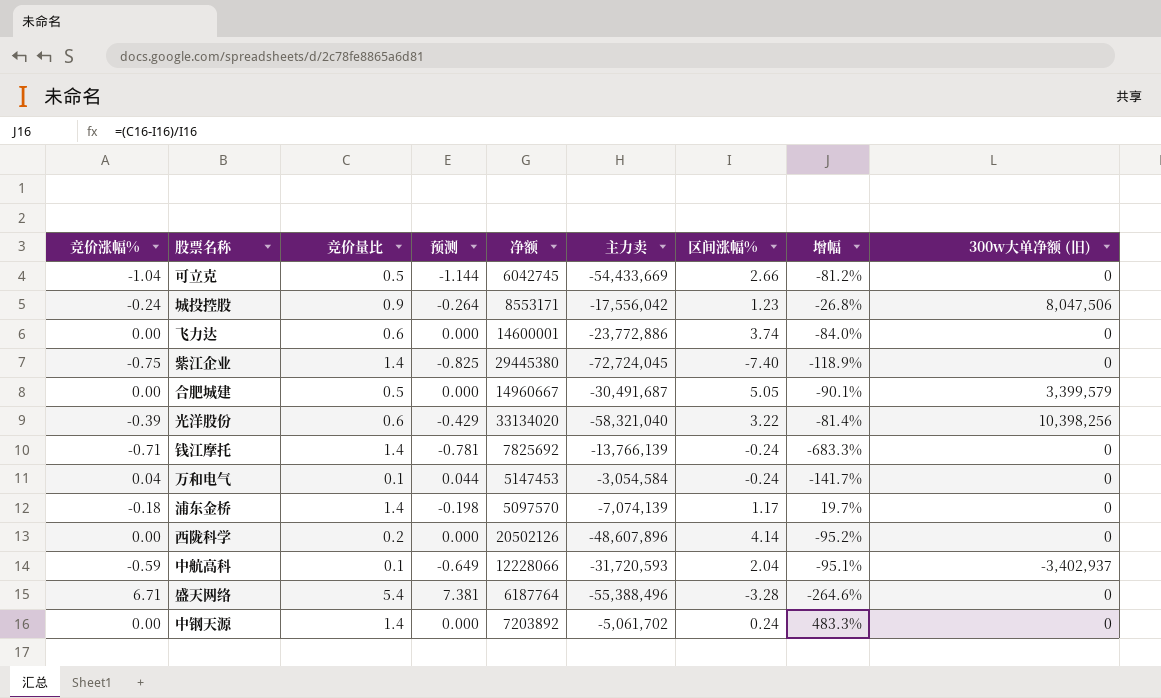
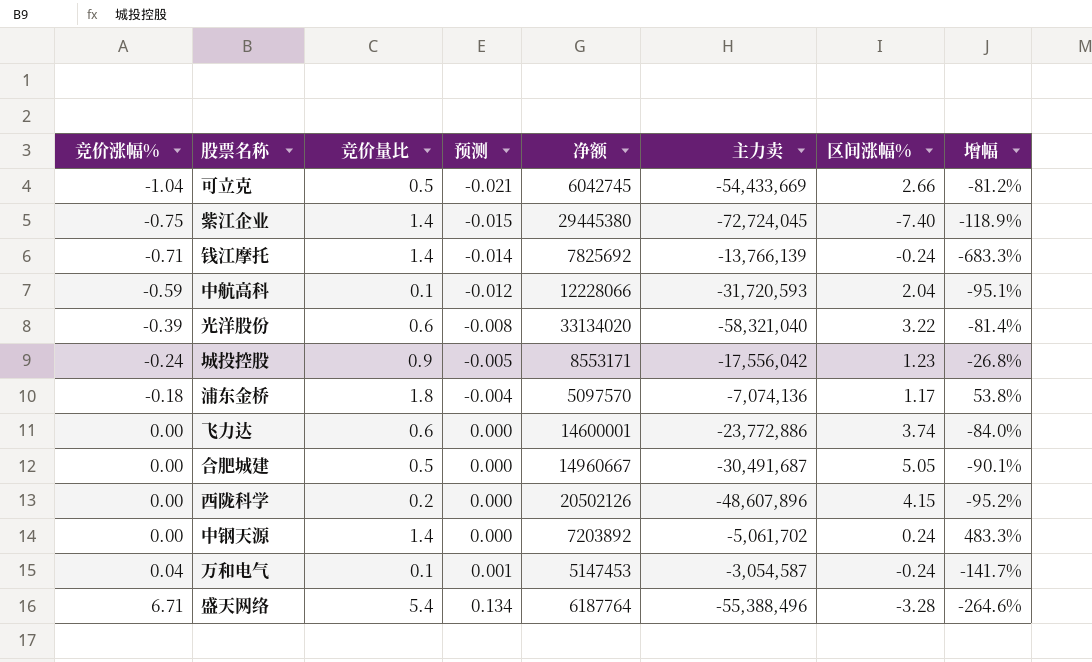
row order: none -> 竞价涨幅% ascending
column 300w大单净额 (旧) | position: 9 -> none
column 预测 | formula: [竞价涨幅%] * 1.1 -> [竞价涨幅%] * 0.02
浦东金桥 | 竞价量比: 1.4 -> 1.8
浦东金桥 | 主力卖: -7,074,139 -> -7,074,136
浦东金桥 | 增幅: 19.7% -> 53.8%
西陇科学 | 区间涨幅%: 4.14 -> 4.15
万和电气 | 主力卖: -3,054,584 -> -3,054,587

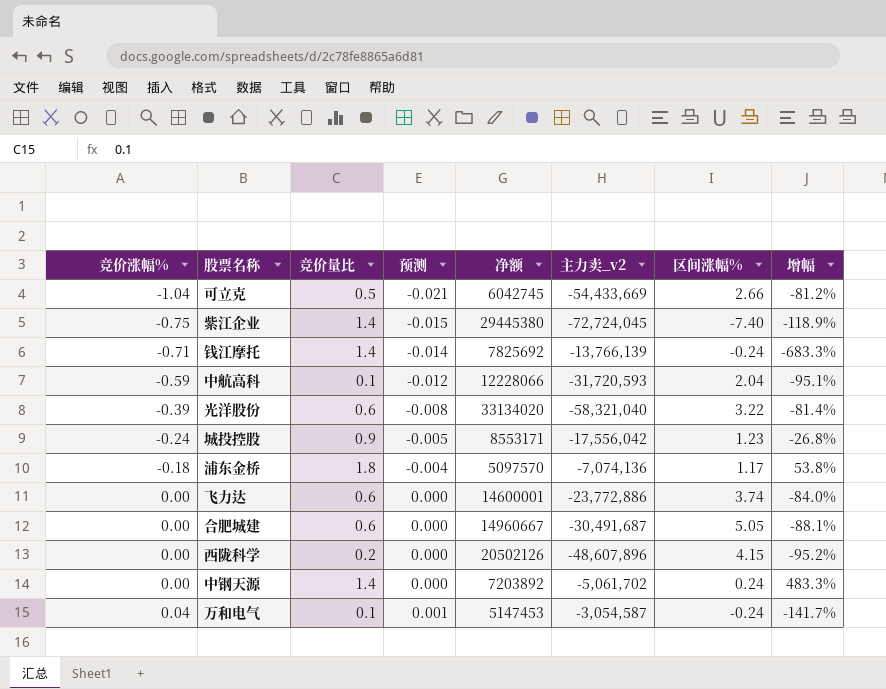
column name: 主力卖 -> 主力卖_v2
row 盛天网络: 6.71 | 5.4 | 0.134 | 6187764 | -55,388,496 | -3.28 | -264.6% -> none
合肥城建 | 竞价量比: 0.5 -> 0.6
合肥城建 | 增幅: -90.1% -> -88.1%

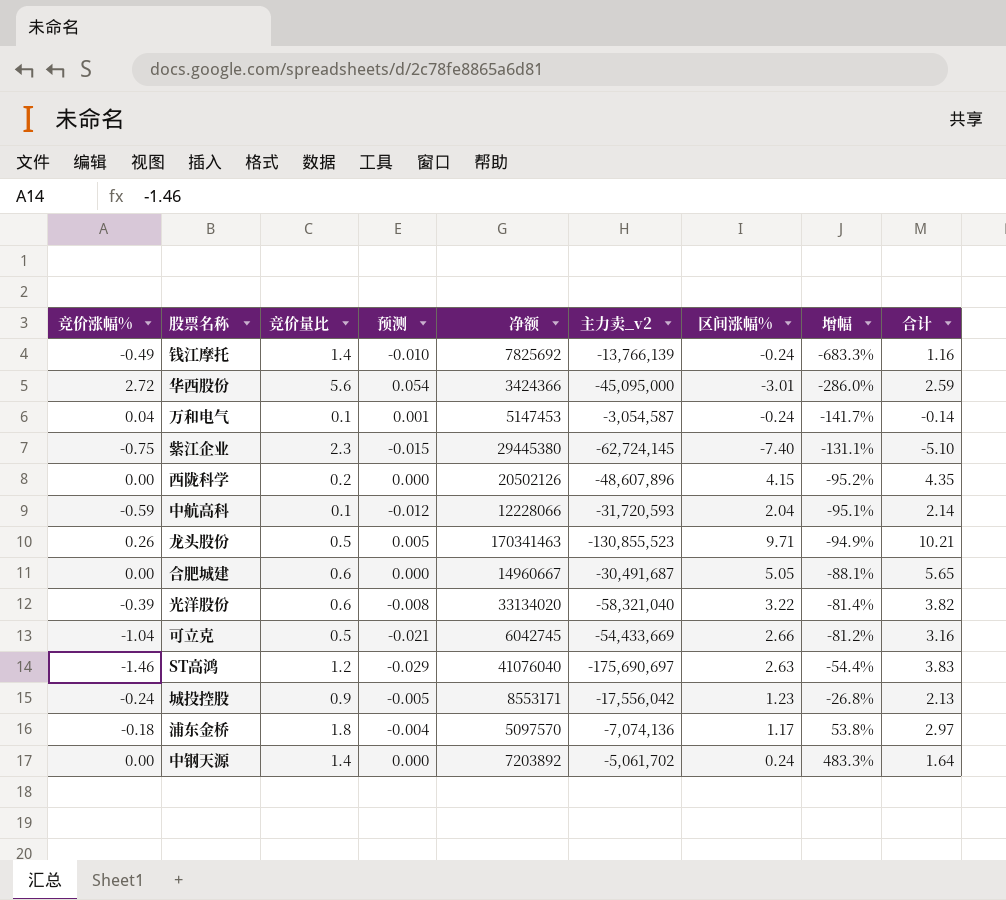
row order: 竞价涨幅% ascending -> 增幅 ascending
column 合计 | formula: none -> [竞价量比] + [区间涨幅%]
row 飞力达: 0.00 | 0.6 | 0.000 | 14600001 | -23,772,886 | 3.74 | -84.0% -> none
钱江摩托 | 竞价涨幅%: -0.71 -> -0.49
钱江摩托 | 预测: -0.014 -> -0.010
row 华西股份: none -> 2.72 | 5.6 | 0.054 | 3424366 | -45,095,000 | -3.01 | -286.0% | 2.59
紫江企业 | 竞价量比: 1.4 -> 2.3
紫江企业 | 主力卖_v2: -72,724,045 -> -62,724,145
紫江企业 | 增幅: -118.9% -> -131.1%
row 龙头股份: none -> 0.26 | 0.5 | 0.005 | 170341463 | -130,855,523 | 9.71 | -94.9% | 10.21
row ST高鸿: none -> -1.46 | 1.2 | -0.029 | 41076040 | -175,690,697 | 2.63 | -54.4% | 3.83

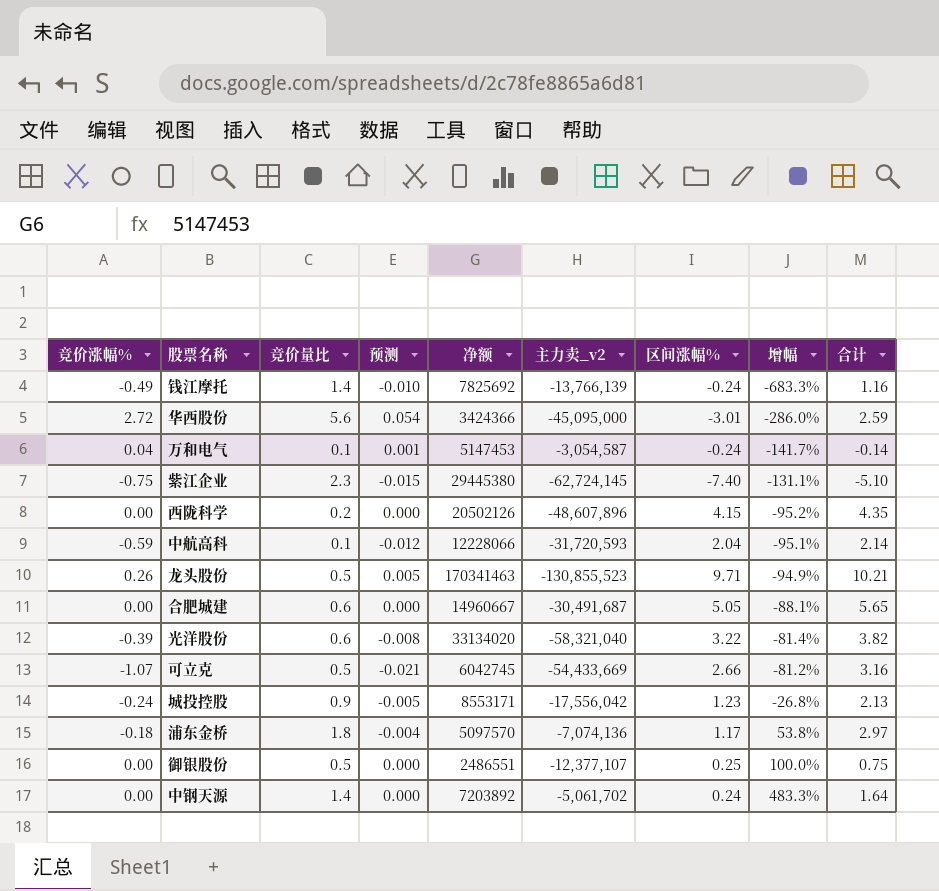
row ST高鸿: -1.46 | 1.2 | -0.029 | 41076040 | -175,690,697 | 2.63 | -54.4% | 3.83 -> none
可立克 | 竞价涨幅%: -1.04 -> -1.07
row 御银股份: none -> 0.00 | 0.5 | 0.000 | 2486551 | -12,377,107 | 0.25 | 100.0% | 0.75

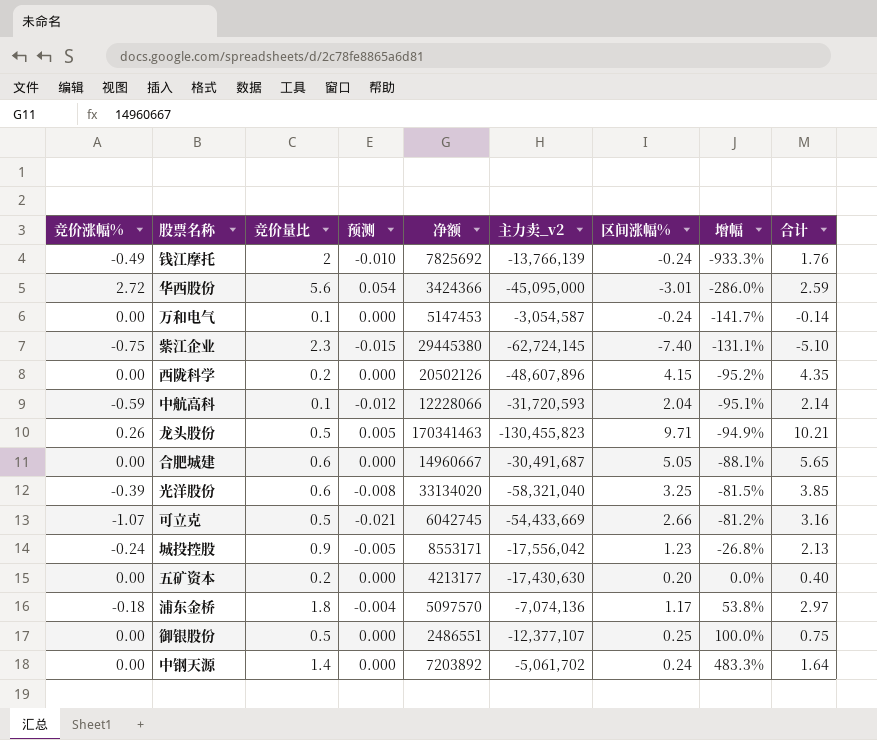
钱江摩托 | 竞价量比: 1.4 -> 2
钱江摩托 | 增幅: -683.3% -> -933.3%
钱江摩托 | 合计: 1.16 -> 1.76
万和电气 | 竞价涨幅%: 0.04 -> 0.00
万和电气 | 预测: 0.001 -> 0.000
龙头股份 | 主力卖_v2: -130,855,523 -> -130,455,823
光洋股份 | 区间涨幅%: 3.22 -> 3.25
光洋股份 | 增幅: -81.4% -> -81.5%
光洋股份 | 合计: 3.82 -> 3.85
row 五矿资本: none -> 0.00 | 0.2 | 0.000 | 4213177 | -17,430,630 | 0.20 | 0.0% | 0.40

